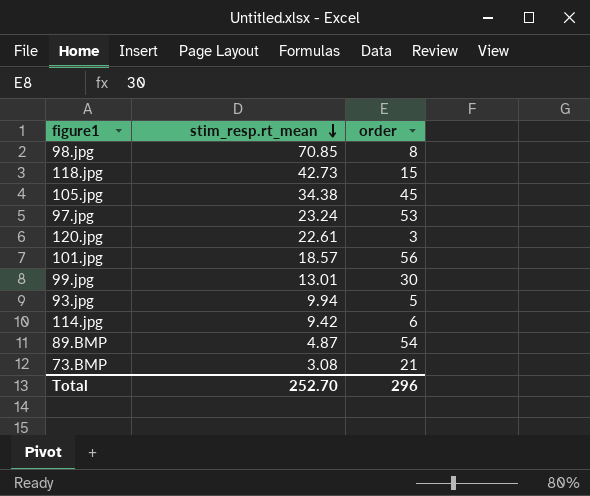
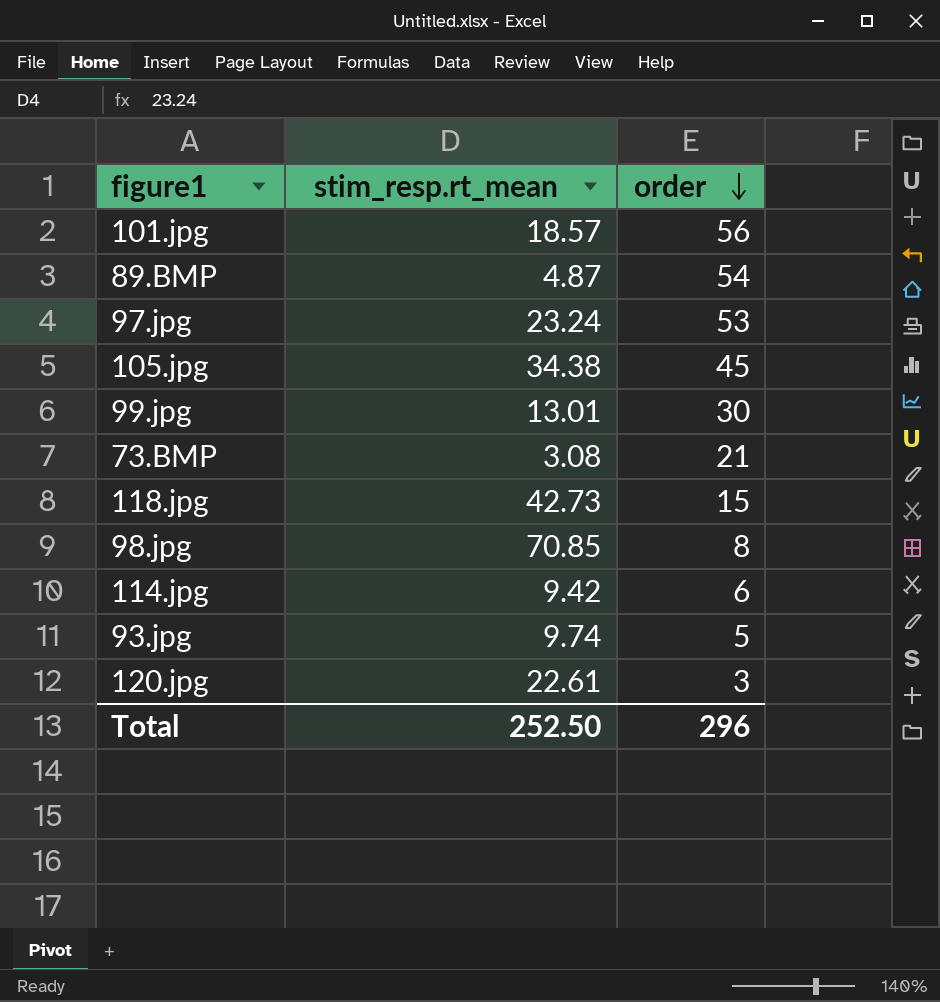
row order: stim_resp.rt_mean descending -> order descending
93.jpg | stim_resp.rt_mean: 9.94 -> 9.74
Total | stim_resp.rt_mean: 252.70 -> 252.50

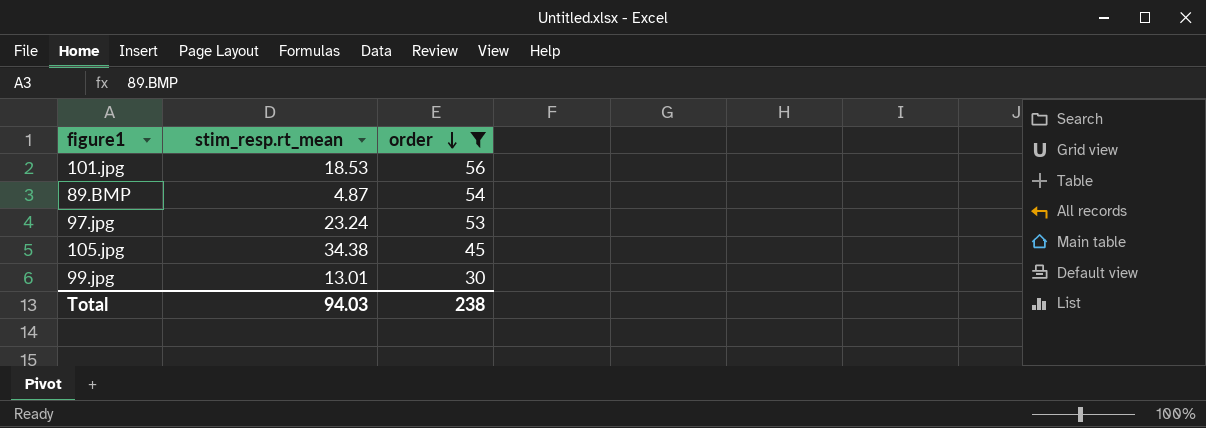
filter: none -> order >= 30
101.jpg | stim_resp.rt_mean: 18.57 -> 18.53
Total | stim_resp.rt_mean: 252.50 -> 94.03
Total | order: 296 -> 238

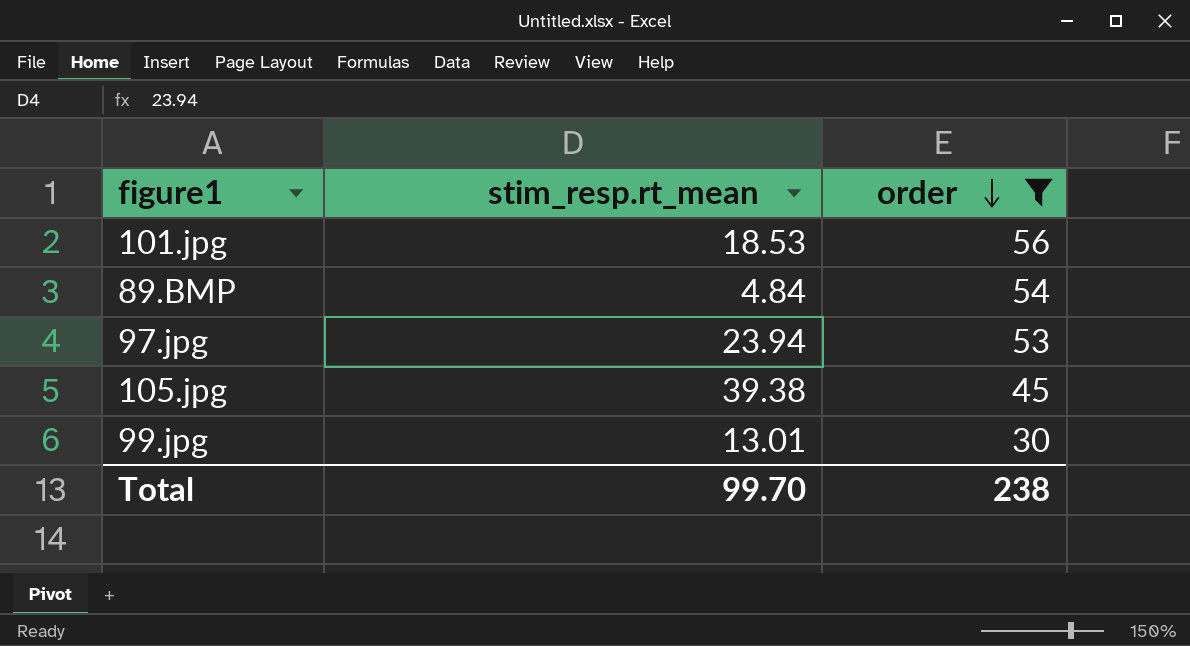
89.BMP | stim_resp.rt_mean: 4.87 -> 4.84
97.jpg | stim_resp.rt_mean: 23.24 -> 23.94
105.jpg | stim_resp.rt_mean: 34.38 -> 39.38
Total | stim_resp.rt_mean: 94.03 -> 99.70

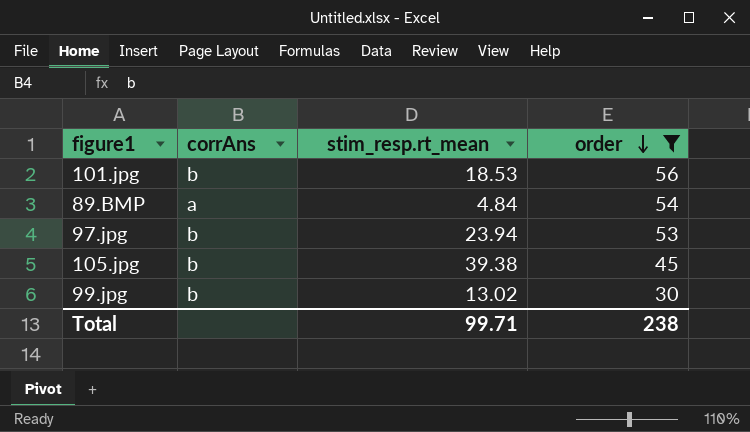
column corrAns | position: none -> 2
99.jpg | stim_resp.rt_mean: 13.01 -> 13.02
Total | stim_resp.rt_mean: 99.70 -> 99.71

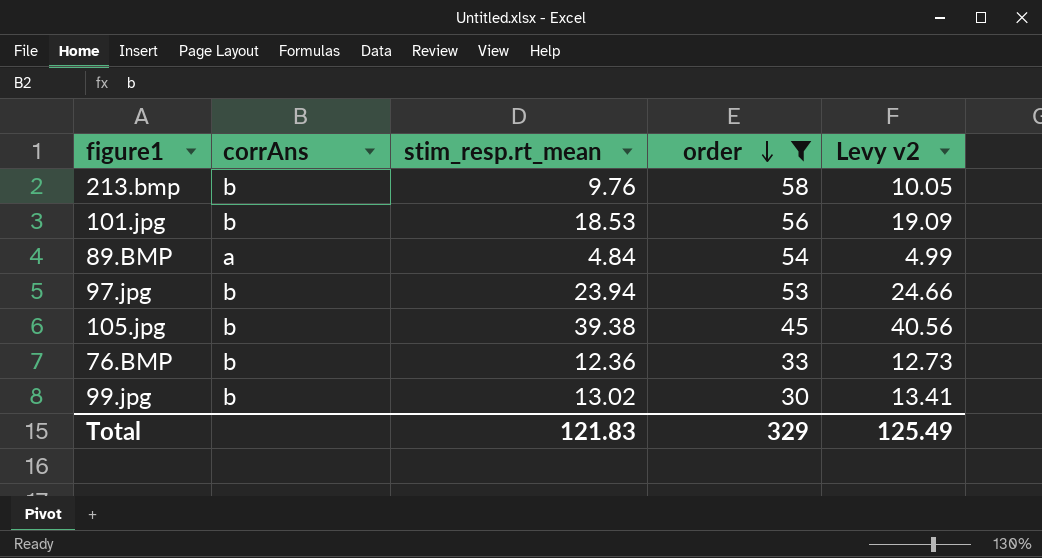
column Levy v2 | formula: none -> [stim_resp.rt_mean] * 1.03
row 213.bmp: none -> b | 9.76 | 58 | 10.05
row 76.BMP: none -> b | 12.36 | 33 | 12.73
Total | stim_resp.rt_mean: 99.71 -> 121.83
Total | order: 238 -> 329

